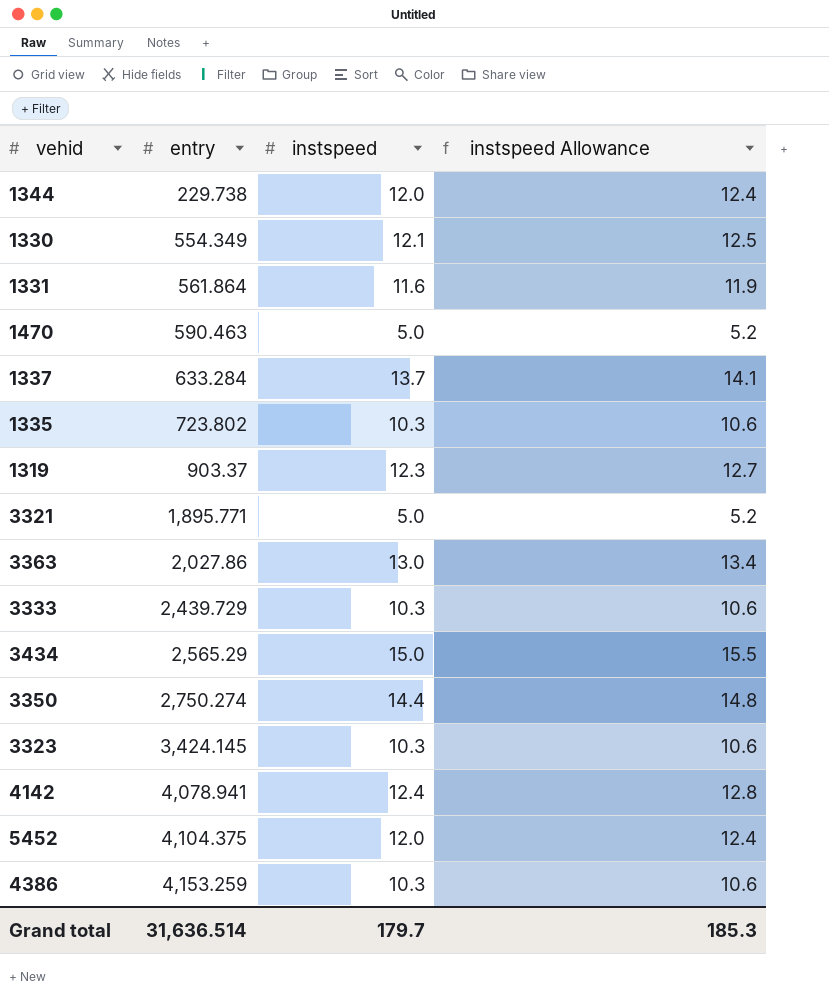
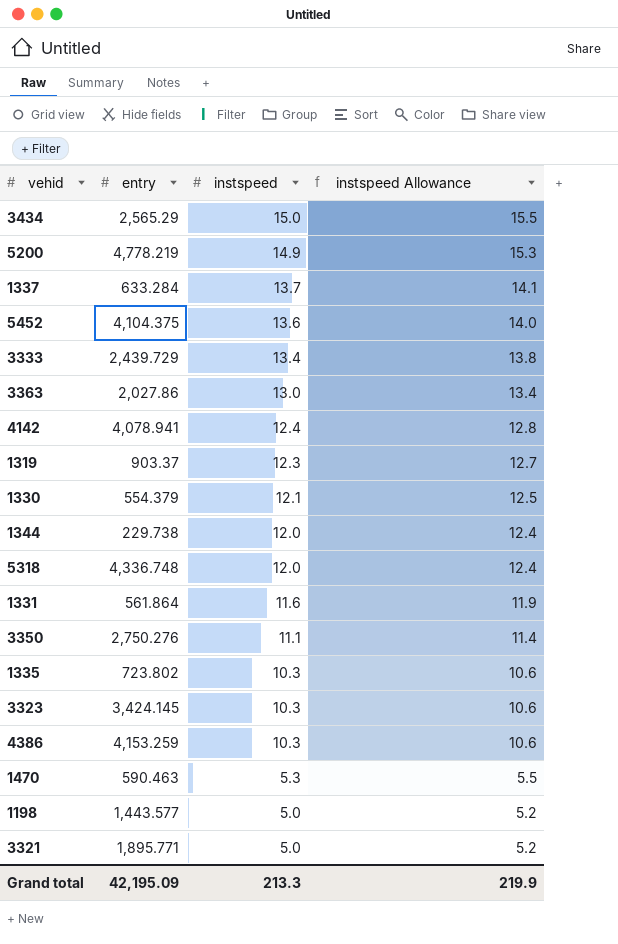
row order: entry ascending -> instspeed descending
row 5200: none -> 4,778.219 | 14.9 | 15.3
5452 | instspeed: 12.0 -> 13.6
5452 | instspeed Allowance: 12.4 -> 14.0
3333 | instspeed: 10.3 -> 13.4
3333 | instspeed Allowance: 10.6 -> 13.8
1330 | entry: 554.349 -> 554.379
row 5318: none -> 4,336.748 | 12.0 | 12.4
3350 | entry: 2,750.274 -> 2,750.276
3350 | instspeed: 14.4 -> 11.1
3350 | instspeed Allowance: 14.8 -> 11.4
1470 | instspeed: 5.0 -> 5.3
1470 | instspeed Allowance: 5.2 -> 5.5
row 1198: none -> 1,443.577 | 5.0 | 5.2
Grand total | entry: 31,636.514 -> 42,195.09
Grand total | instspeed: 179.7 -> 213.3
Grand total | instspeed Allowance: 185.3 -> 219.9

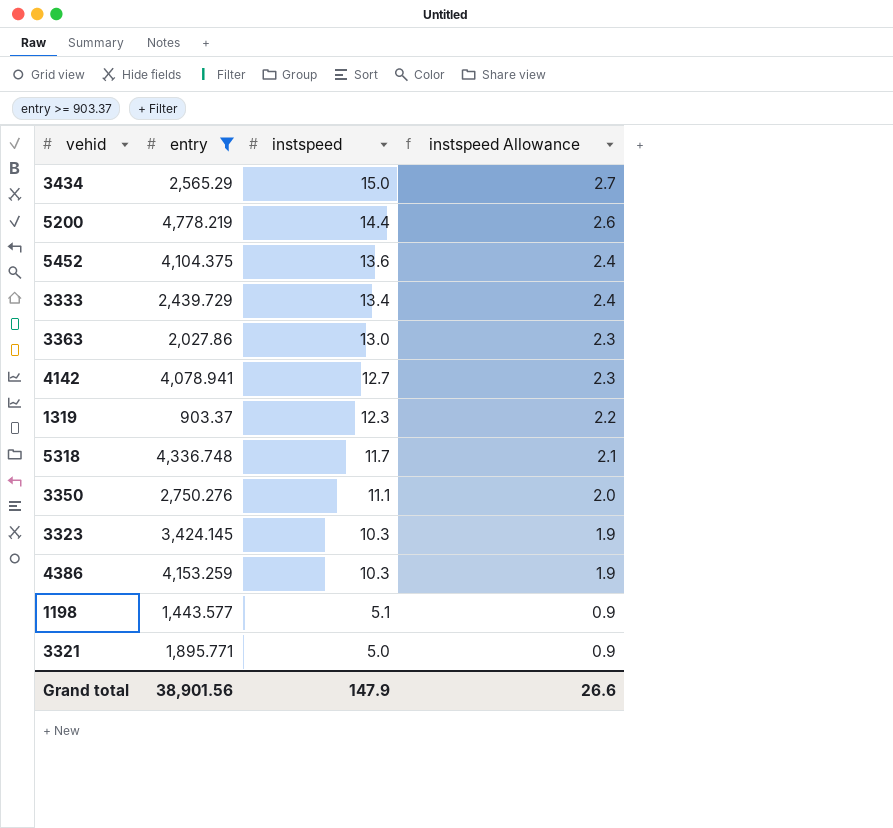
filter: none -> entry >= 903.37
column instspeed Allowance | formula: [instspeed] * 1.03 -> [instspeed] * 0.18
5200 | instspeed: 14.9 -> 14.4
4142 | instspeed: 12.4 -> 12.7
5318 | instspeed: 12.0 -> 11.7
1198 | instspeed: 5.0 -> 5.1
Grand total | entry: 42,195.09 -> 38,901.56
Grand total | instspeed: 213.3 -> 147.9
Grand total | instspeed Allowance: 219.9 -> 26.6

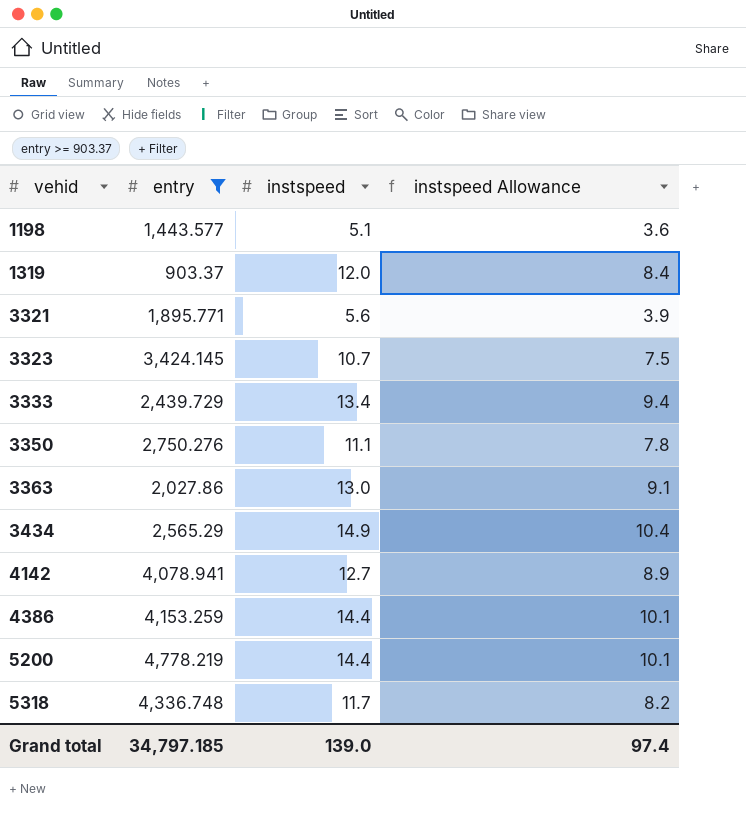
row order: instspeed descending -> vehid ascending
column instspeed Allowance | formula: [instspeed] * 0.18 -> [instspeed] * 0.7
row 5452: 4,104.375 | 13.6 | 2.4 -> none
1319 | instspeed: 12.3 -> 12.0
3321 | instspeed: 5.0 -> 5.6
3323 | instspeed: 10.3 -> 10.7
3434 | instspeed: 15.0 -> 14.9
4386 | instspeed: 10.3 -> 14.4
Grand total | entry: 38,901.56 -> 34,797.185
Grand total | instspeed: 147.9 -> 139.0
Grand total | instspeed Allowance: 26.6 -> 97.4

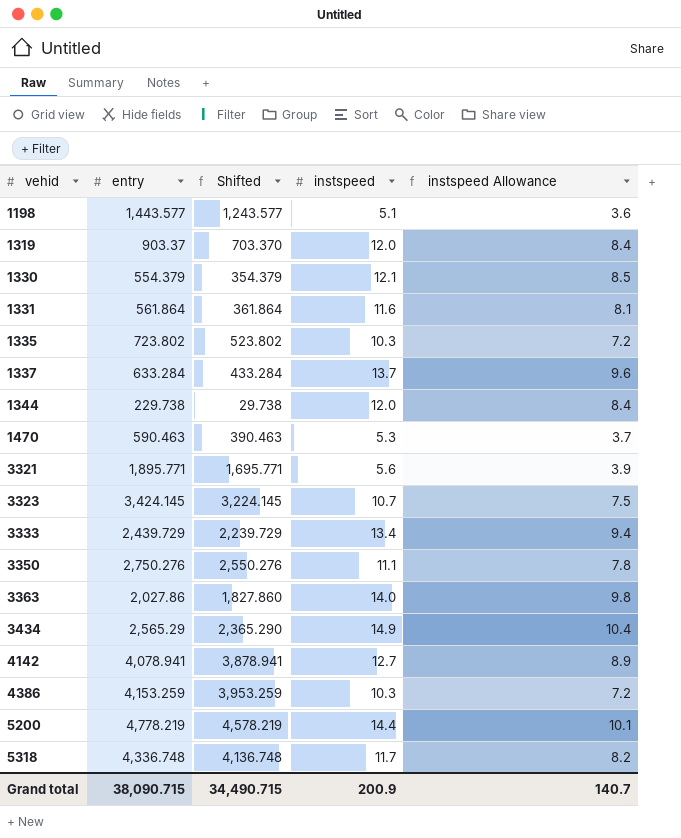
filter: entry >= 903.37 -> none
column Shifted | formula: none -> [entry] - 200
3363 | instspeed: 13.0 -> 14.0
3363 | instspeed Allowance: 9.1 -> 9.8
4386 | instspeed: 14.4 -> 10.3
4386 | instspeed Allowance: 10.1 -> 7.2
Grand total | entry: 34,797.185 -> 38,090.715
Grand total | instspeed: 139.0 -> 200.9
Grand total | instspeed Allowance: 97.4 -> 140.7

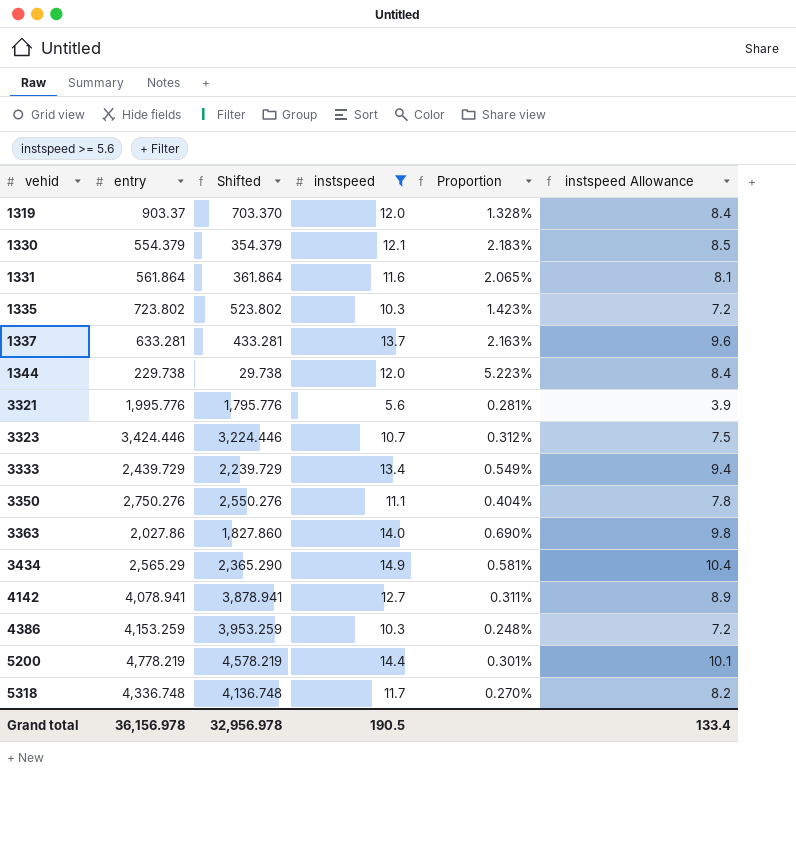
filter: none -> instspeed >= 5.6
column Proportion | formula: none -> [instspeed] / [entry]
1337 | entry: 633.284 -> 633.281
1337 | Shifted: 433.284 -> 433.281
3321 | entry: 1,895.771 -> 1,995.776
3321 | Shifted: 1,695.771 -> 1,795.776
3323 | entry: 3,424.145 -> 3,424.446
3323 | Shifted: 3,224.145 -> 3,224.446
Grand total | entry: 38,090.715 -> 36,156.978
Grand total | Shifted: 34,490.715 -> 32,956.978
Grand total | instspeed: 200.9 -> 190.5
Grand total | instspeed Allowance: 140.7 -> 133.4

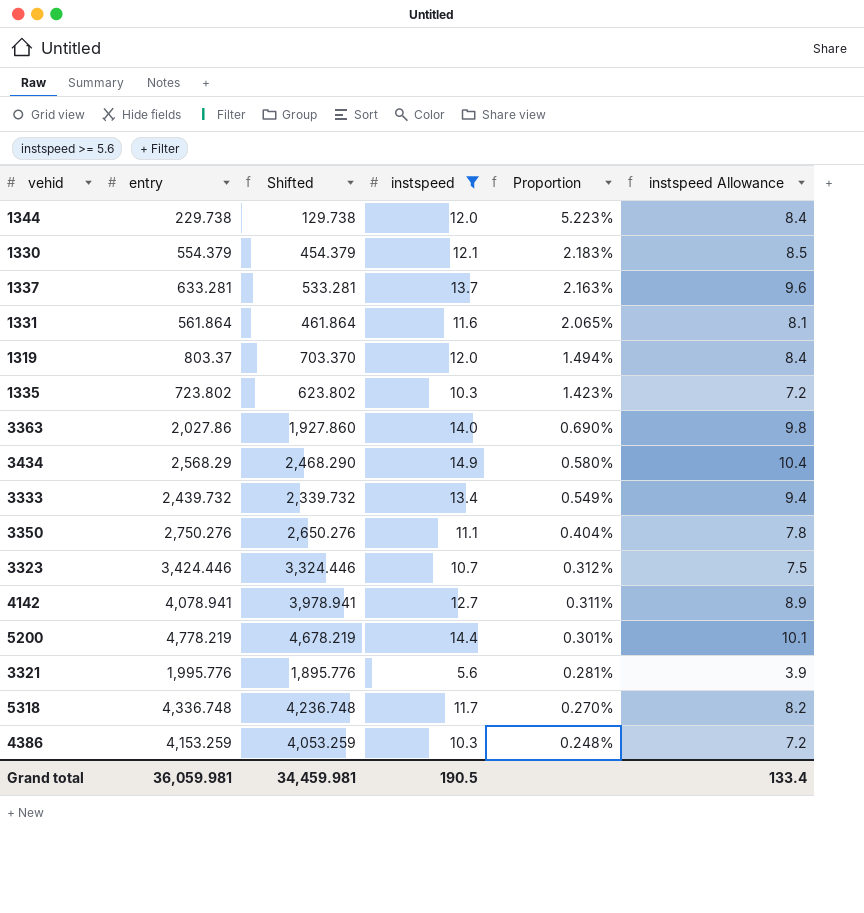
row order: vehid ascending -> Proportion descending
column Shifted | formula: [entry] - 200 -> [entry] - 100
1319 | entry: 903.37 -> 803.37
1319 | Proportion: 1.328% -> 1.494%
3434 | entry: 2,565.29 -> 2,568.29
3434 | Proportion: 0.581% -> 0.580%
3333 | entry: 2,439.729 -> 2,439.732
Grand total | entry: 36,156.978 -> 36,059.981
Grand total | Shifted: 32,956.978 -> 34,459.981

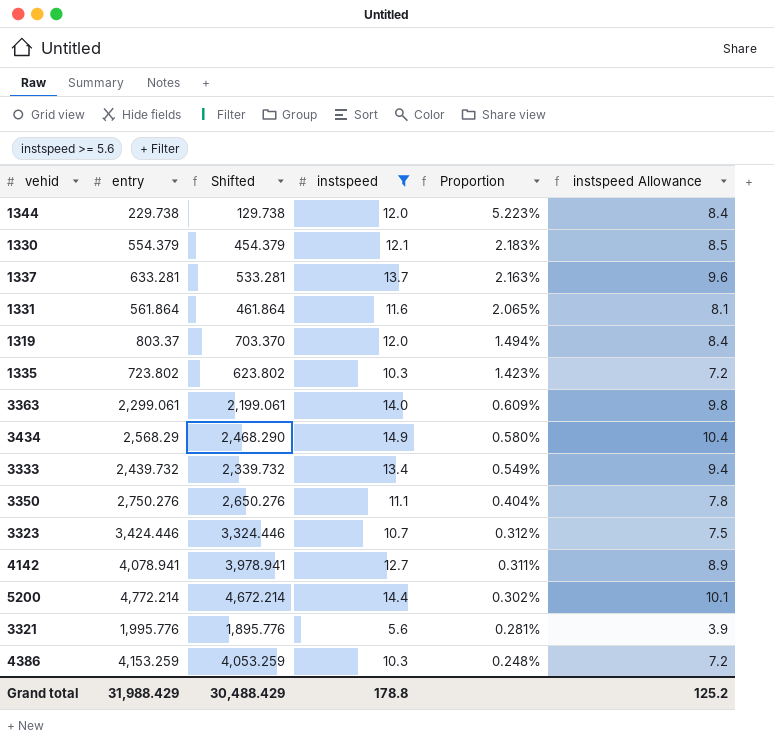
row 5318: 4,336.748 | 4,236.748 | 11.7 | 0.270% | 8.2 -> none
3363 | entry: 2,027.86 -> 2,299.061
3363 | Shifted: 1,927.860 -> 2,199.061
3363 | Proportion: 0.690% -> 0.609%
5200 | entry: 4,778.219 -> 4,772.214
5200 | Shifted: 4,678.219 -> 4,672.214
5200 | Proportion: 0.301% -> 0.302%
Grand total | entry: 36,059.981 -> 31,988.429
Grand total | Shifted: 34,459.981 -> 30,488.429
Grand total | instspeed: 190.5 -> 178.8
Grand total | instspeed Allowance: 133.4 -> 125.2

